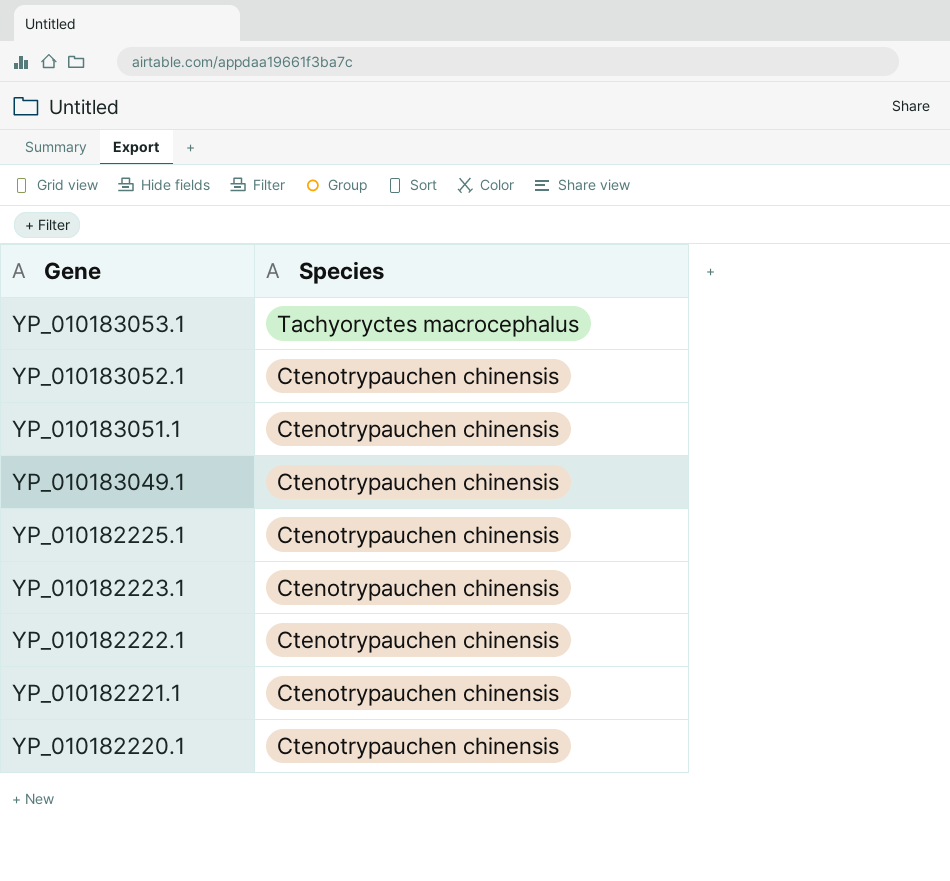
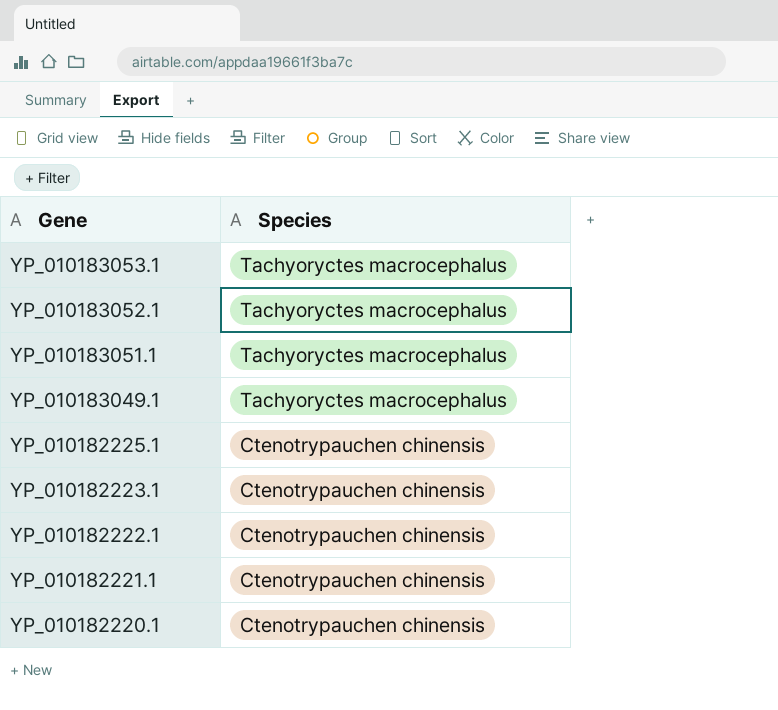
YP_010183052.1 | Species: Ctenotrypauchen chinensis -> Tachyoryctes macrocephalus
YP_010183051.1 | Species: Ctenotrypauchen chinensis -> Tachyoryctes macrocephalus
YP_010183049.1 | Species: Ctenotrypauchen chinensis -> Tachyoryctes macrocephalus

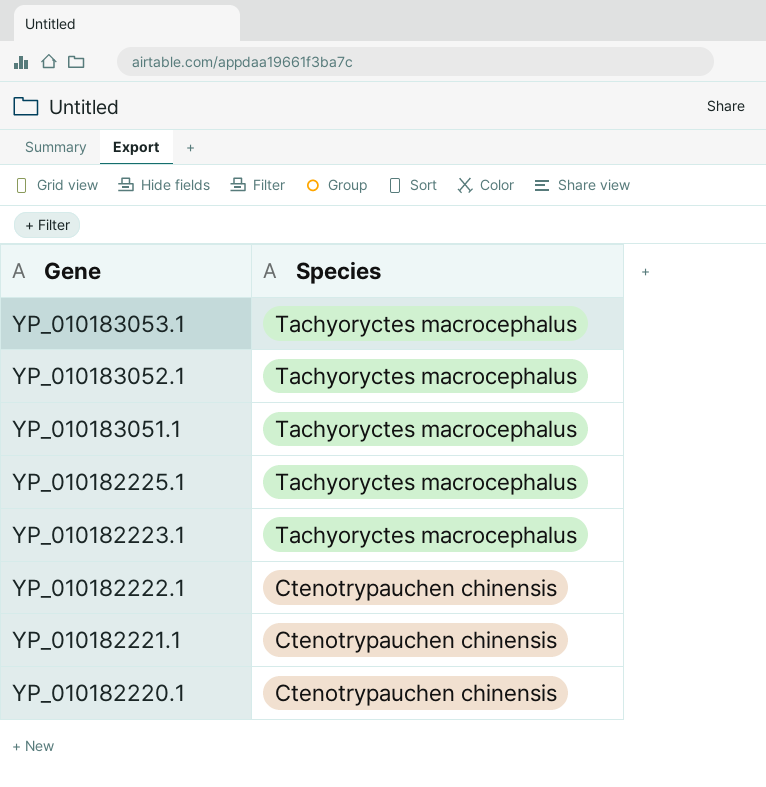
row YP_010183049.1: Tachyoryctes macrocephalus -> none
YP_010182225.1 | Species: Ctenotrypauchen chinensis -> Tachyoryctes macrocephalus
YP_010182223.1 | Species: Ctenotrypauchen chinensis -> Tachyoryctes macrocephalus

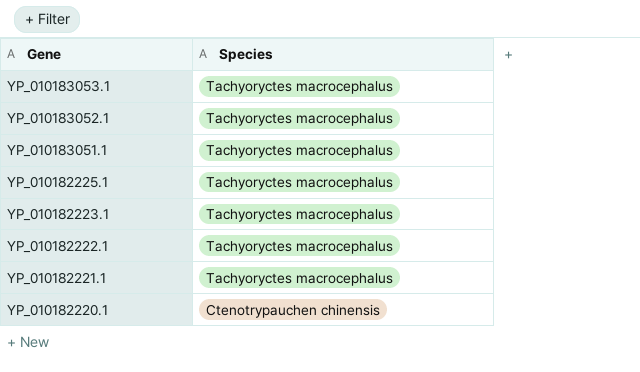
YP_010182222.1 | Species: Ctenotrypauchen chinensis -> Tachyoryctes macrocephalus
YP_010182221.1 | Species: Ctenotrypauchen chinensis -> Tachyoryctes macrocephalus

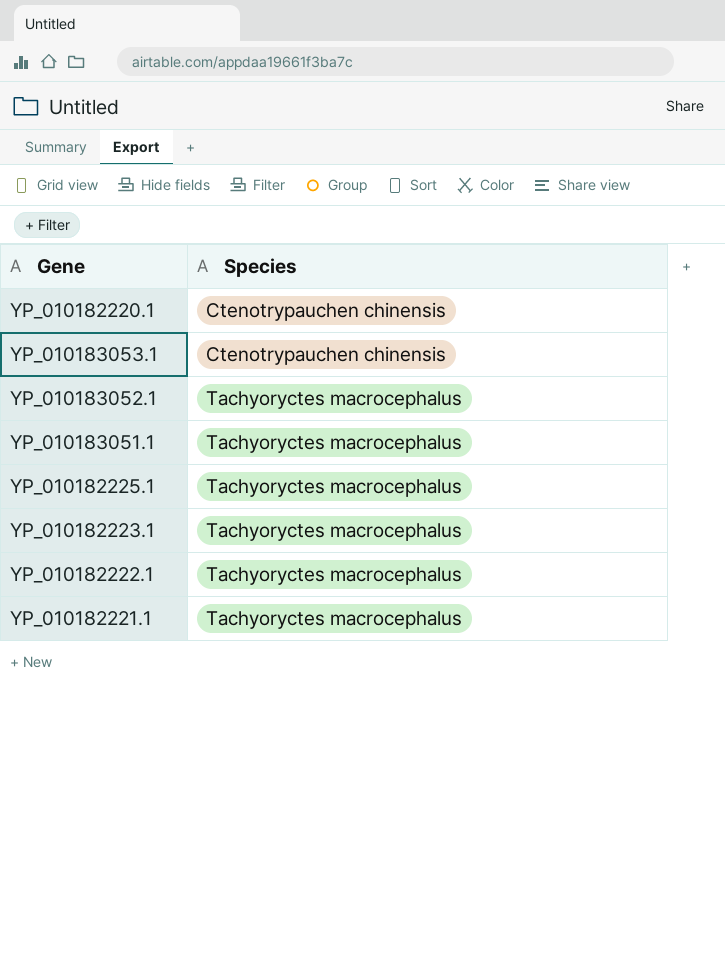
row order: Gene descending -> Species ascending
YP_010183053.1 | Species: Tachyoryctes macrocephalus -> Ctenotrypauchen chinensis

